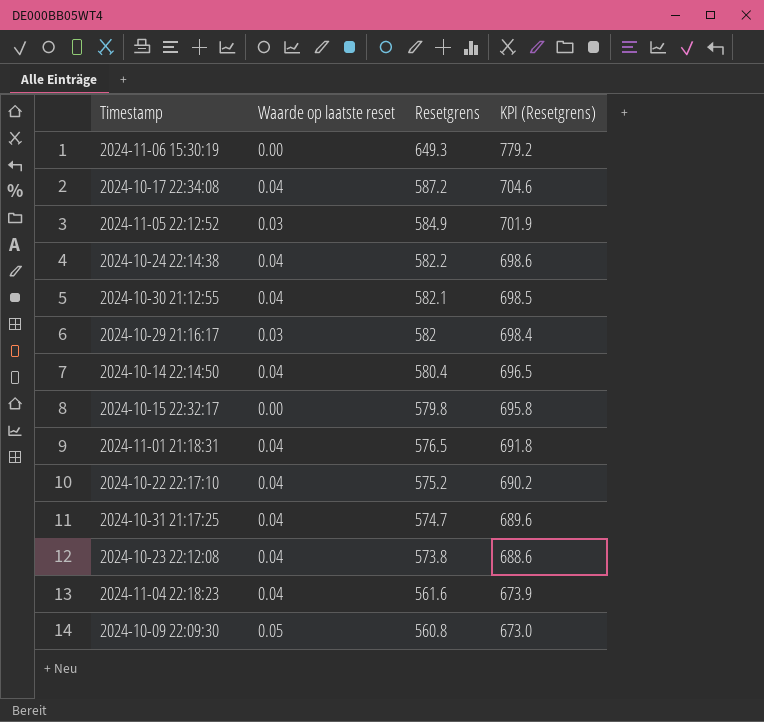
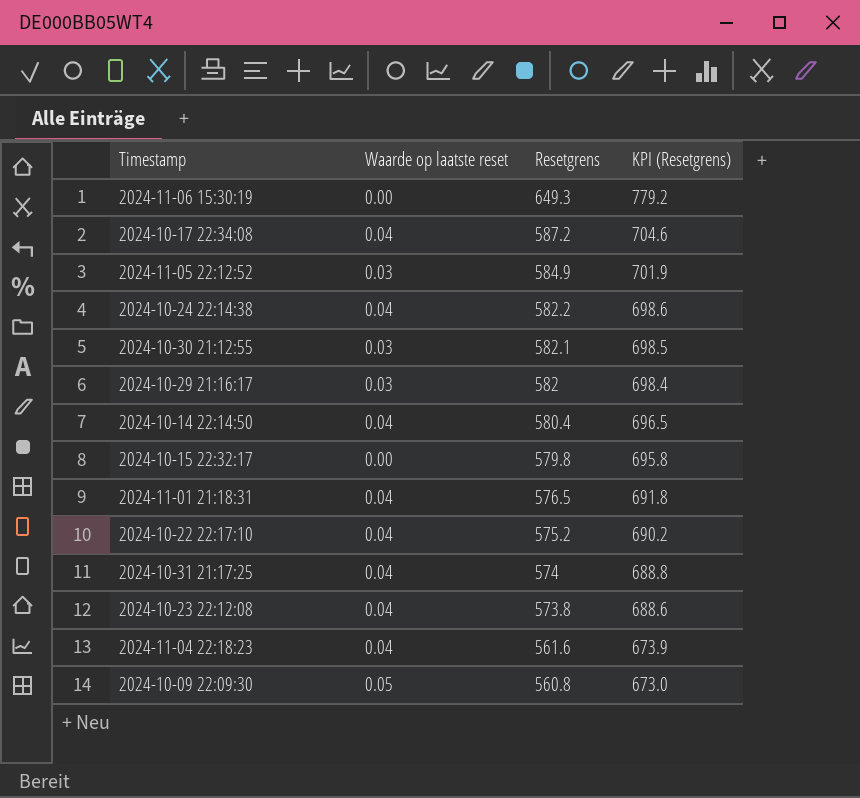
2024-10-30 21:12:55 | Waarde op laatste reset: 0.04 -> 0.03
2024-10-31 21:17:25 | Resetgrens: 574.7 -> 574
2024-10-31 21:17:25 | KPI (Resetgrens): 689.6 -> 688.8

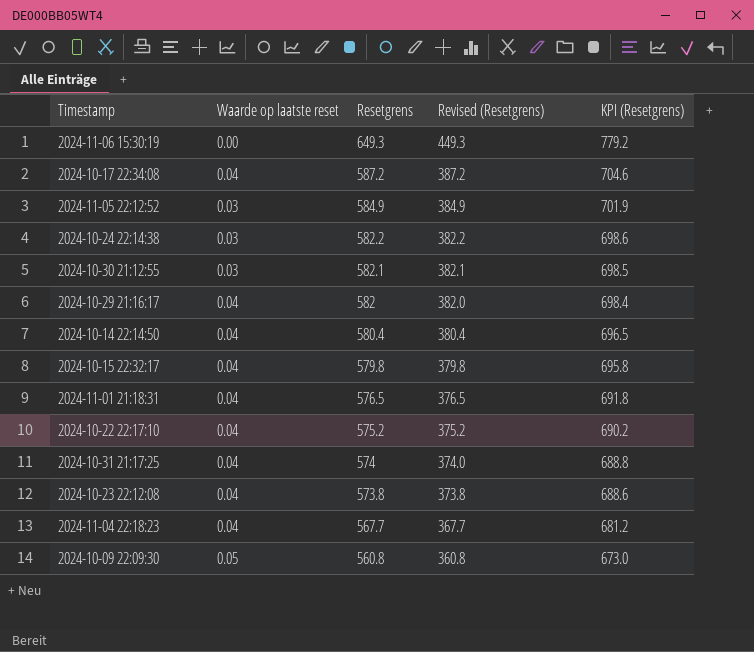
column Revised (Resetgrens) | formula: none -> [Resetgrens] - 200
2024-10-24 22:14:38 | Waarde op laatste reset: 0.04 -> 0.03
2024-10-29 21:16:17 | Waarde op laatste reset: 0.03 -> 0.04
2024-10-15 22:32:17 | Waarde op laatste reset: 0.00 -> 0.04
2024-11-04 22:18:23 | Resetgrens: 561.6 -> 567.7
2024-11-04 22:18:23 | KPI (Resetgrens): 673.9 -> 681.2

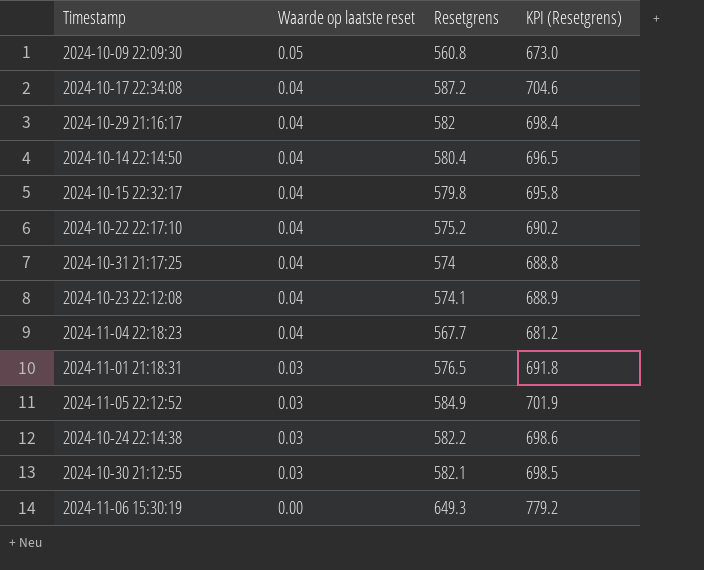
row order: Resetgrens descending -> Waarde op laatste reset descending
column Revised (Resetgrens) | formula: [Resetgrens] - 200 -> none
2024-10-23 22:12:08 | Resetgrens: 573.8 -> 574.1
2024-10-23 22:12:08 | KPI (Resetgrens): 688.6 -> 688.9
2024-11-01 21:18:31 | Waarde op laatste reset: 0.04 -> 0.03

